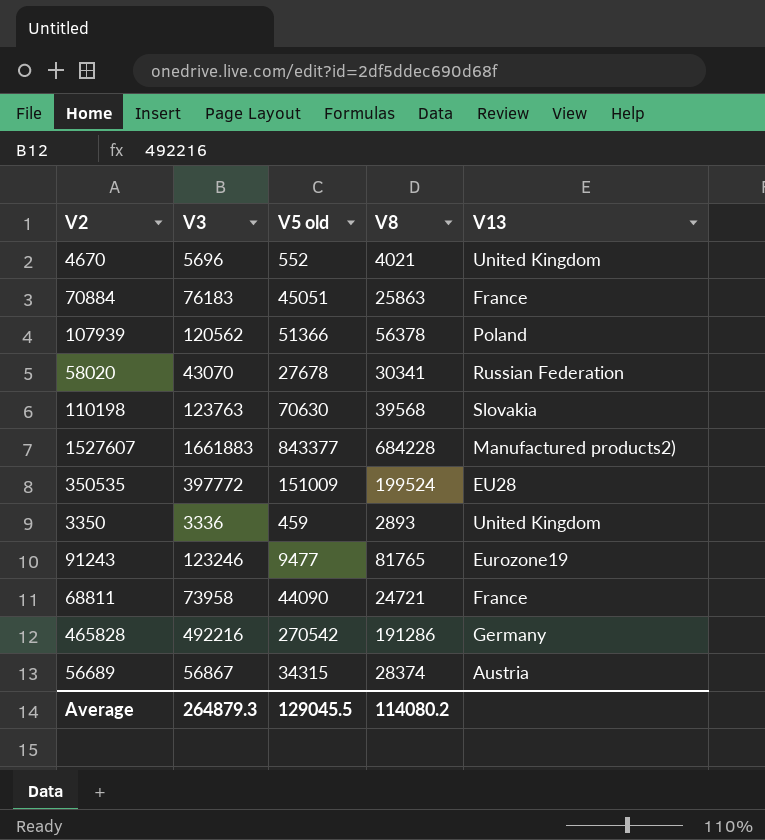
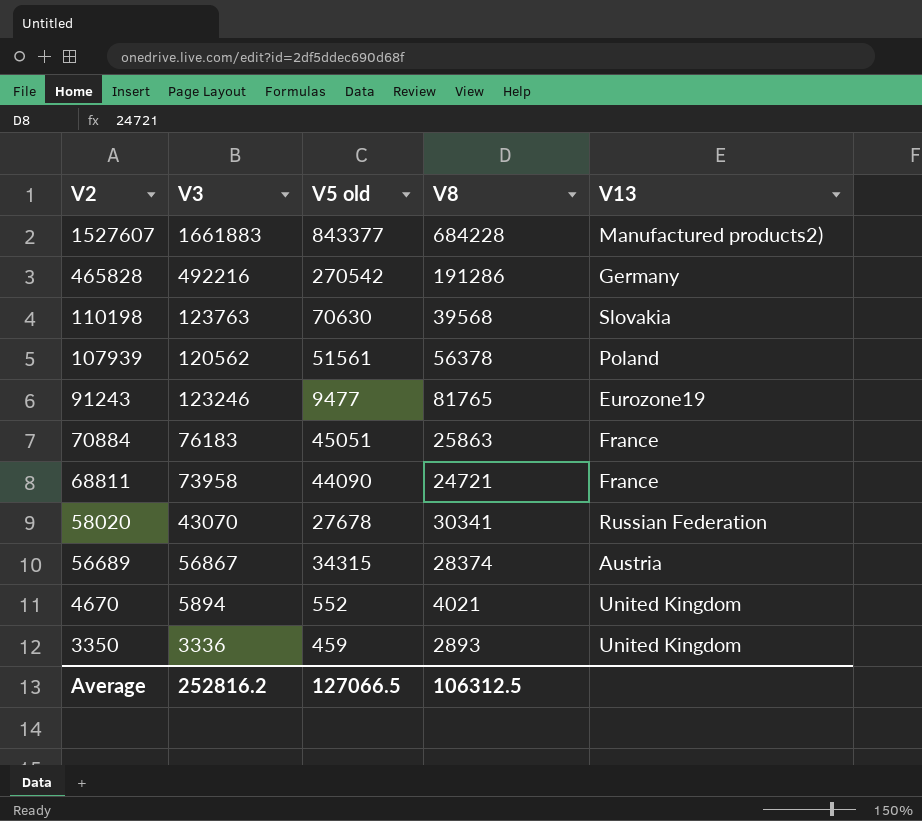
row order: none -> V2 descending
row 350535: 397772 | 151009 | 199524 | EU28 -> none
107939 | V5 old: 51366 -> 51561
4670 | V3: 5696 -> 5894
Average | V3: 264879.3 -> 252816.2
Average | V5 old: 129045.5 -> 127066.5
Average | V8: 114080.2 -> 106312.5

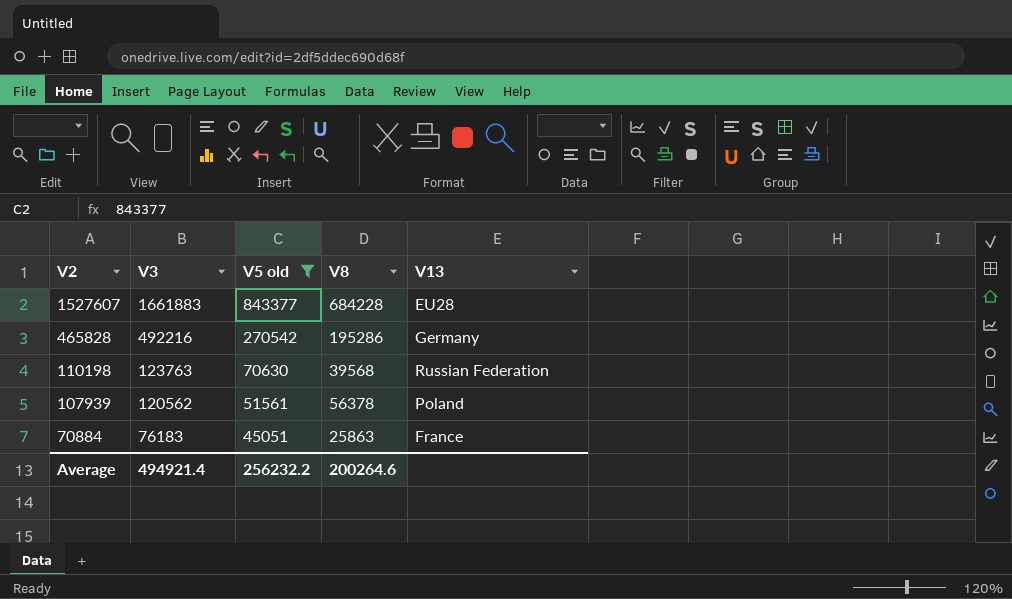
filter: none -> V5 old >= 45051
1527607 | V13: Manufactured products2) -> EU28
465828 | V8: 191286 -> 195286
110198 | V13: Slovakia -> Russian Federation
Average | V3: 252816.2 -> 494921.4
Average | V5 old: 127066.5 -> 256232.2
Average | V8: 106312.5 -> 200264.6

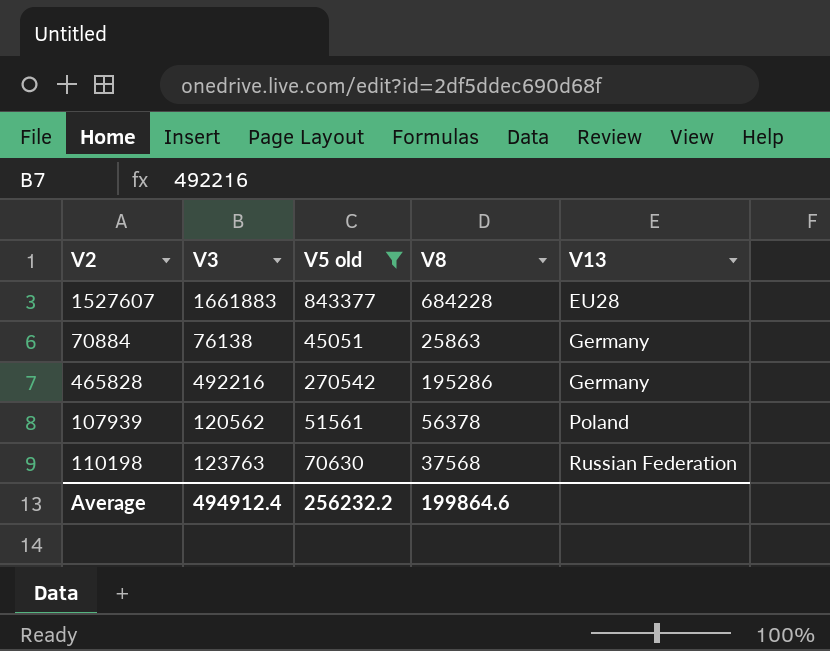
row order: V2 descending -> V13 ascending
70884 | V3: 76183 -> 76138
70884 | V13: France -> Germany
110198 | V8: 39568 -> 37568
Average | V3: 494921.4 -> 494912.4
Average | V8: 200264.6 -> 199864.6

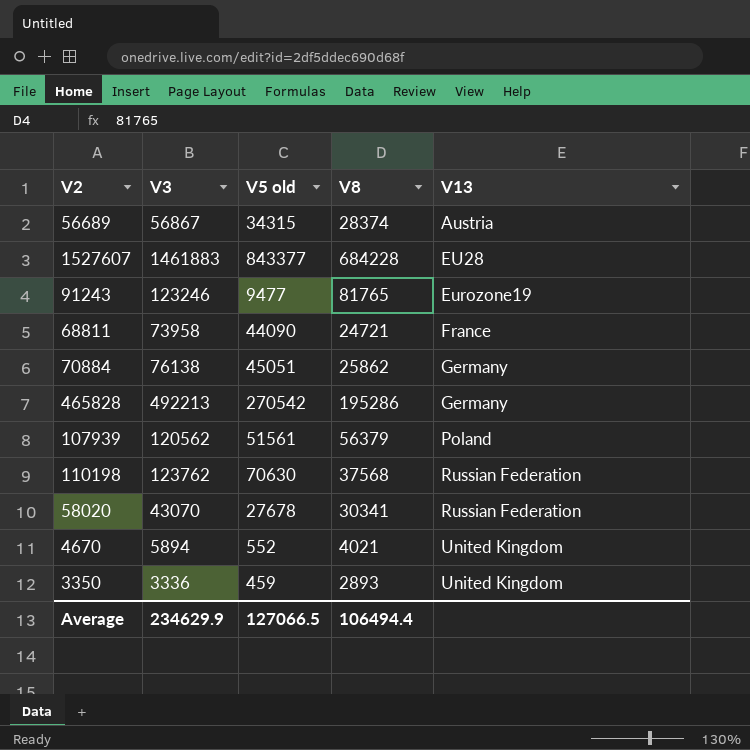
filter: V5 old >= 45051 -> none
1527607 | V3: 1661883 -> 1461883
70884 | V8: 25863 -> 25862
465828 | V3: 492216 -> 492213
107939 | V8: 56378 -> 56379
110198 | V3: 123763 -> 123762
Average | V3: 494912.4 -> 234629.9
Average | V5 old: 256232.2 -> 127066.5
Average | V8: 199864.6 -> 106494.4

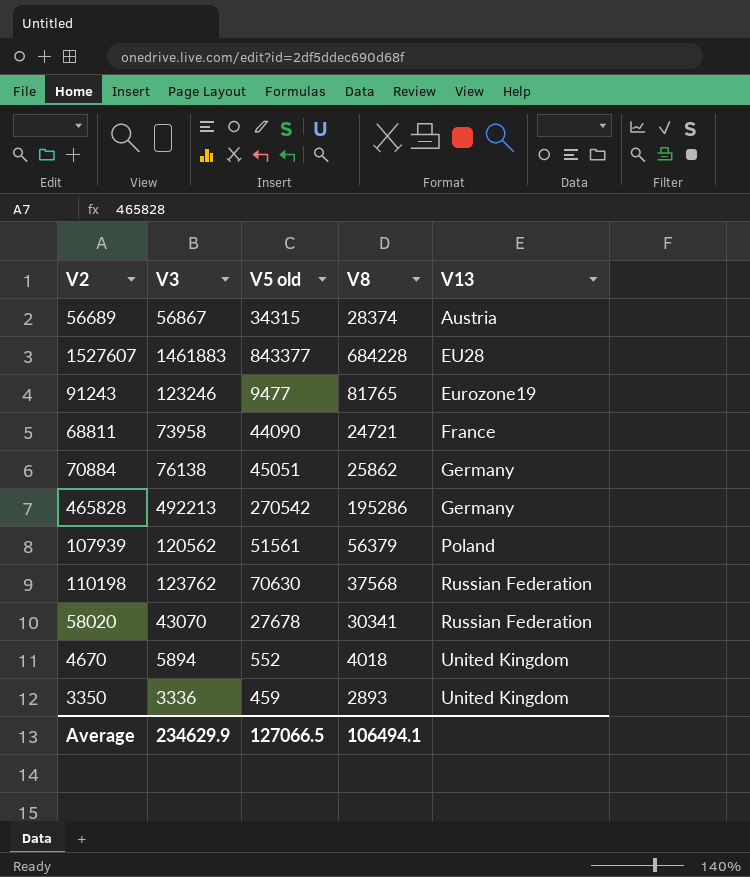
4670 | V8: 4021 -> 4018
Average | V8: 106494.4 -> 106494.1

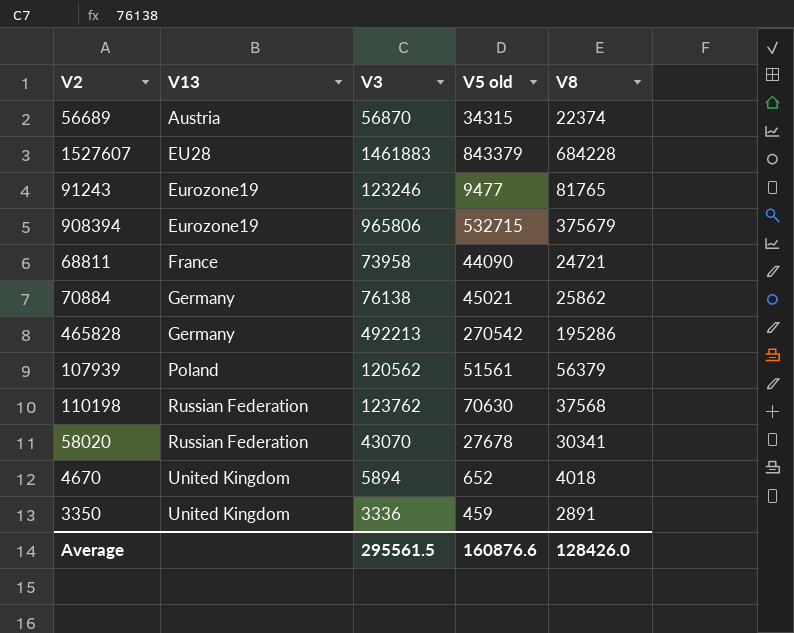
column V13 | position: 5 -> 2
56689 | V3: 56867 -> 56870
56689 | V8: 28374 -> 22374
1527607 | V5 old: 843377 -> 843379
row 908394: none -> Eurozone19 | 965806 | 532715 | 375679
70884 | V5 old: 45051 -> 45021
4670 | V5 old: 552 -> 652
3350 | V8: 2893 -> 2891
Average | V3: 234629.9 -> 295561.5
Average | V5 old: 127066.5 -> 160876.6
Average | V8: 106494.1 -> 128426.0

